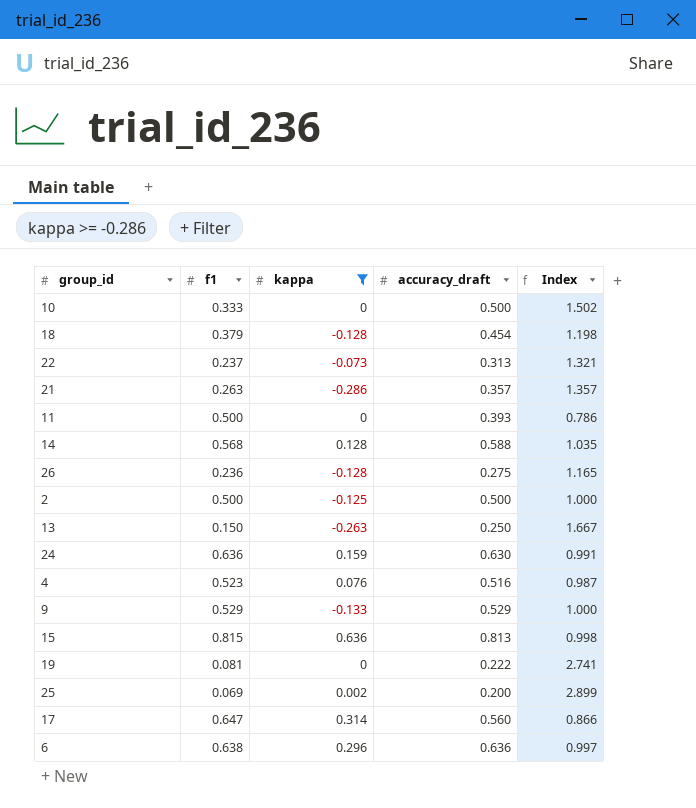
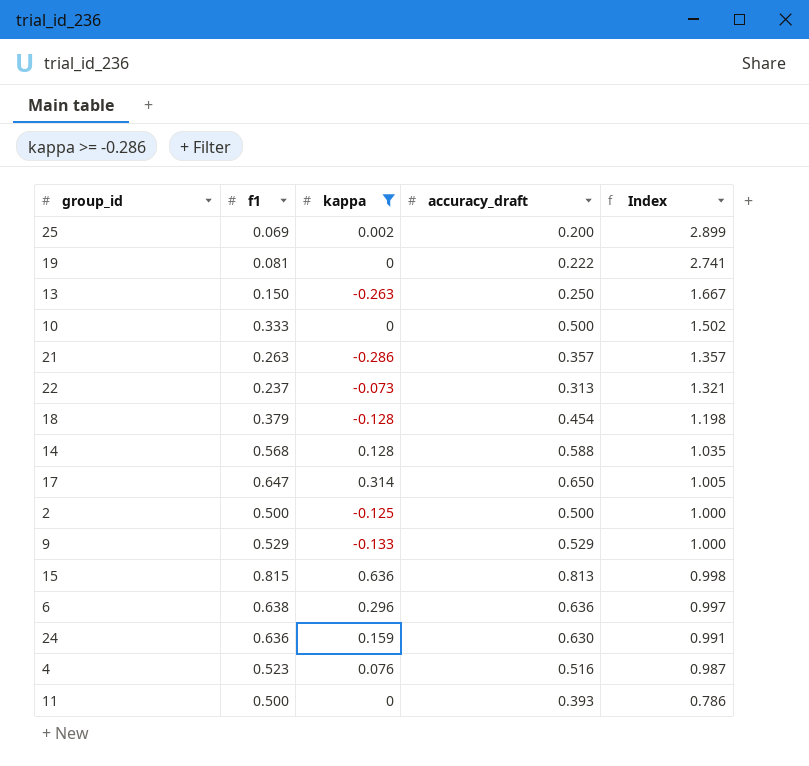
row order: none -> Index descending
row 26: 0.236 | -0.128 | 0.275 | 1.165 -> none
17 | accuracy_draft: 0.560 -> 0.650
17 | Index: 0.866 -> 1.005

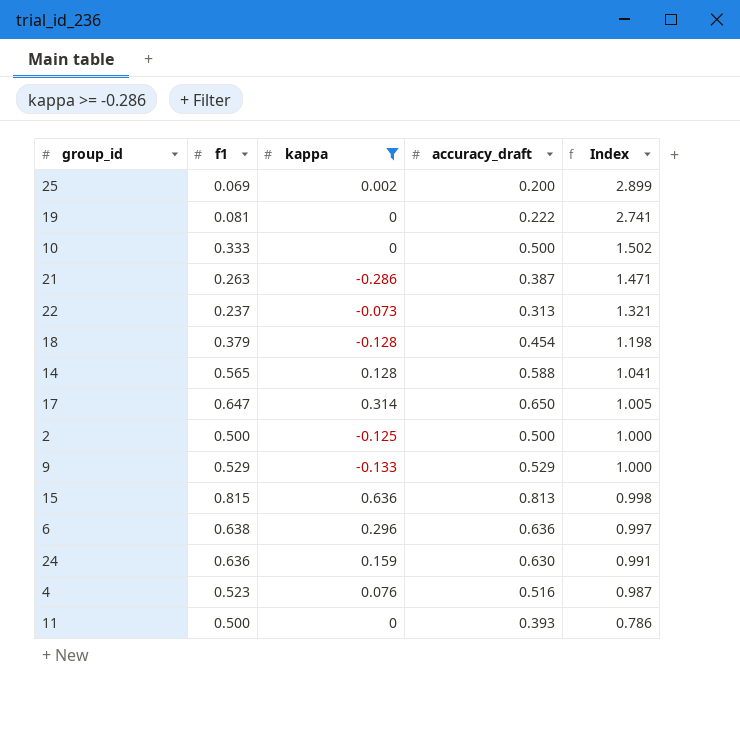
row 13: 0.150 | -0.263 | 0.250 | 1.667 -> none
21 | accuracy_draft: 0.357 -> 0.387
21 | Index: 1.357 -> 1.471
14 | f1: 0.568 -> 0.565
14 | Index: 1.035 -> 1.041

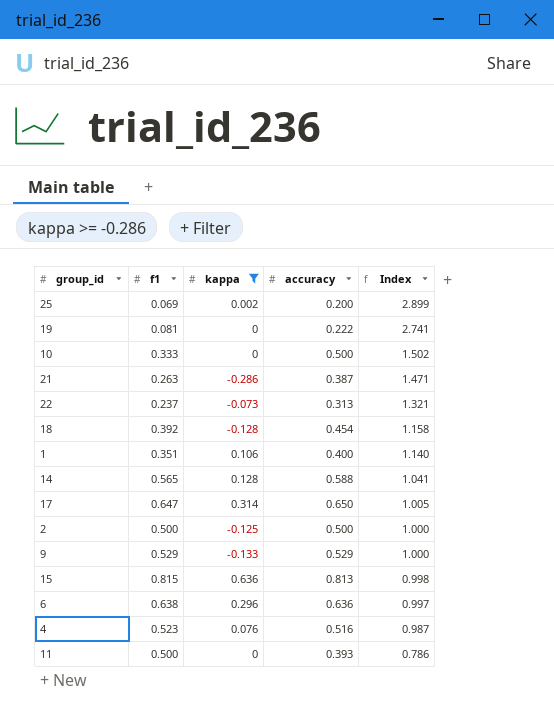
column name: accuracy_draft -> accuracy
row 24: 0.636 | 0.159 | 0.630 | 0.991 -> none
18 | f1: 0.379 -> 0.392
18 | Index: 1.198 -> 1.158
row 1: none -> 0.351 | 0.106 | 0.400 | 1.140

